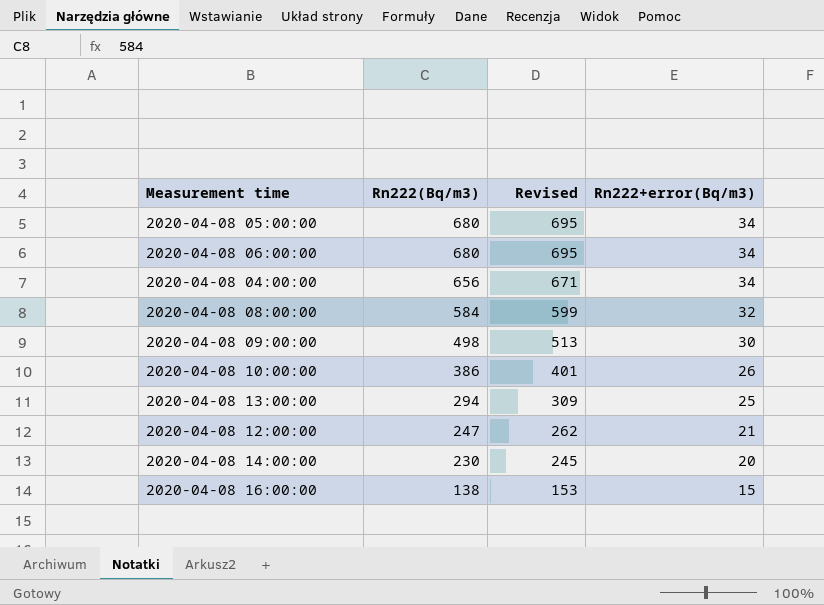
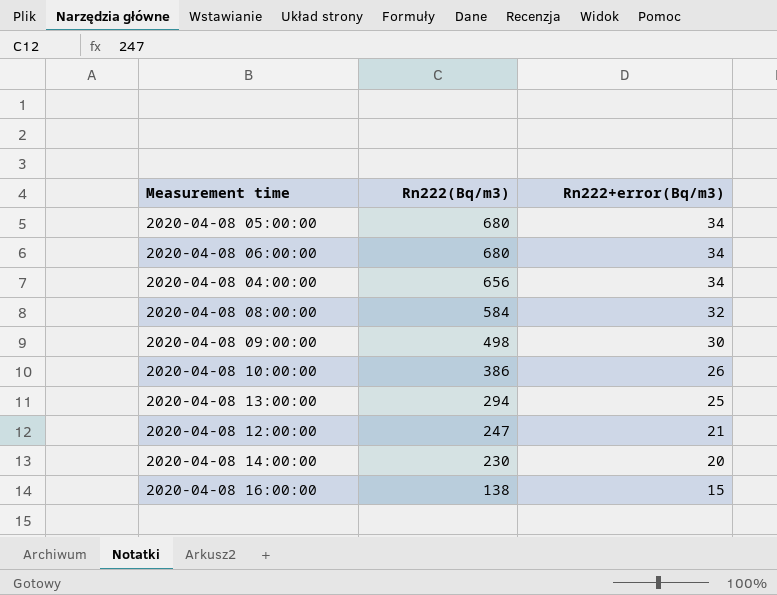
column Revised | formula: [Rn222(Bq/m3)] + 15 -> none

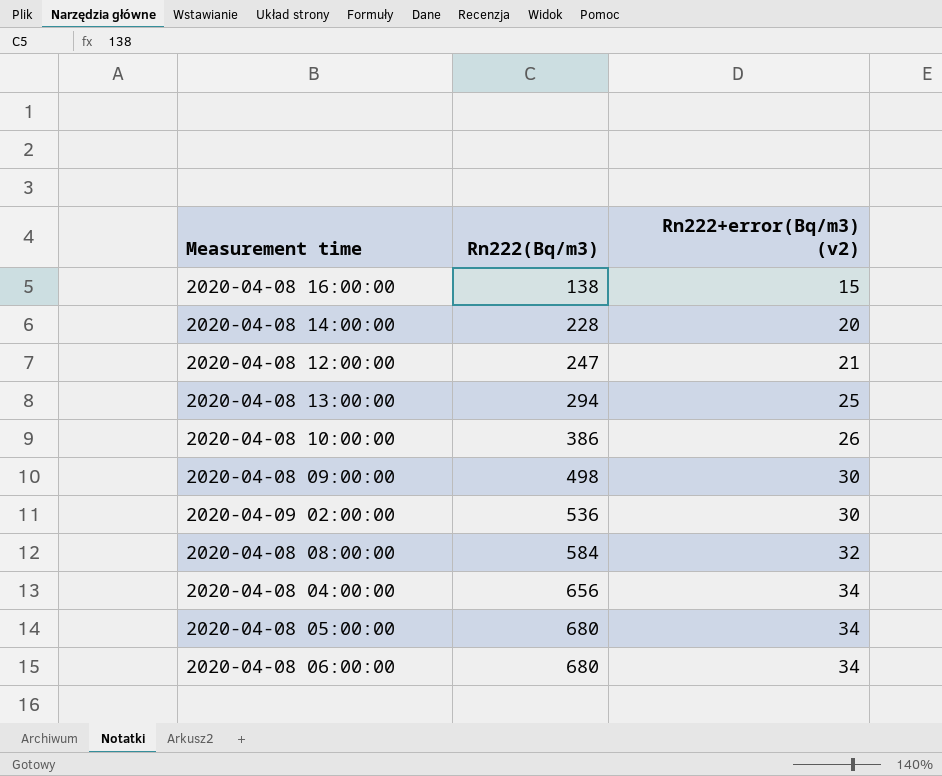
row order: Rn222(Bq/m3) descending -> Rn222(Bq/m3) ascending
column name: Rn222+error(Bq/m3) -> Rn222+error(Bq/m3) (v2)
2020-04-08 14:00:00 | Rn222(Bq/m3): 230 -> 228
row 2020-04-09 02:00:00: none -> 536 | 30

